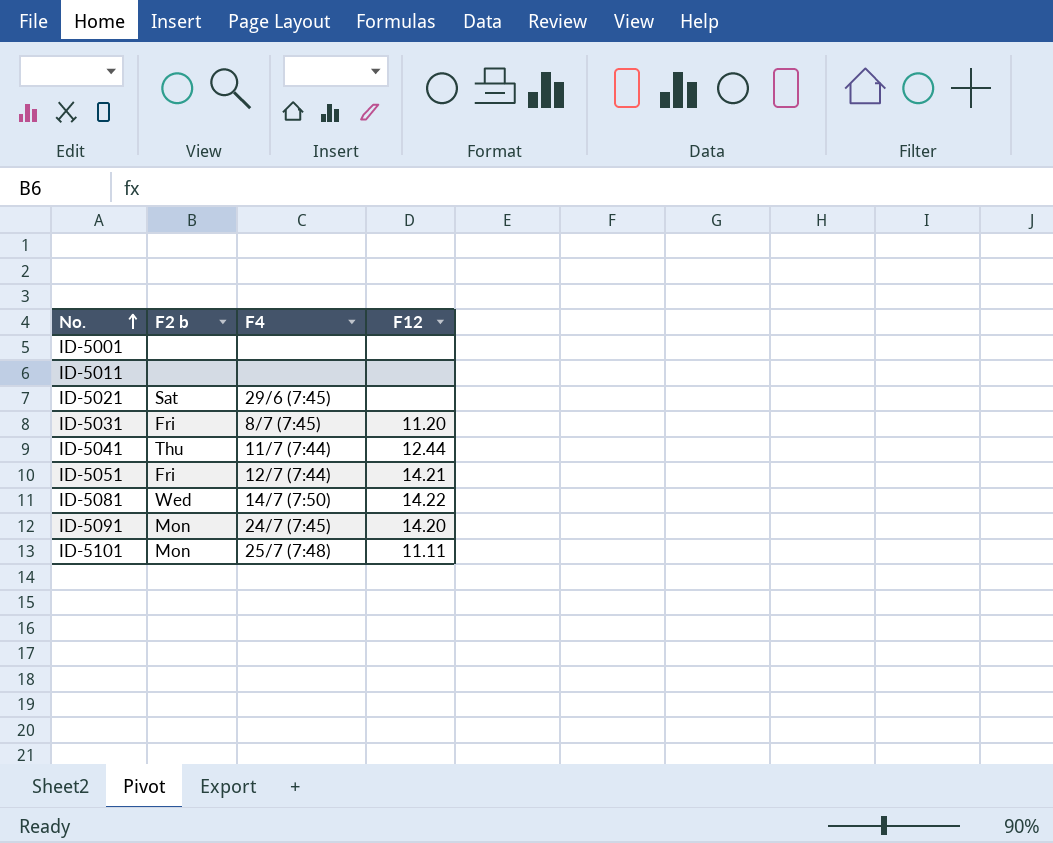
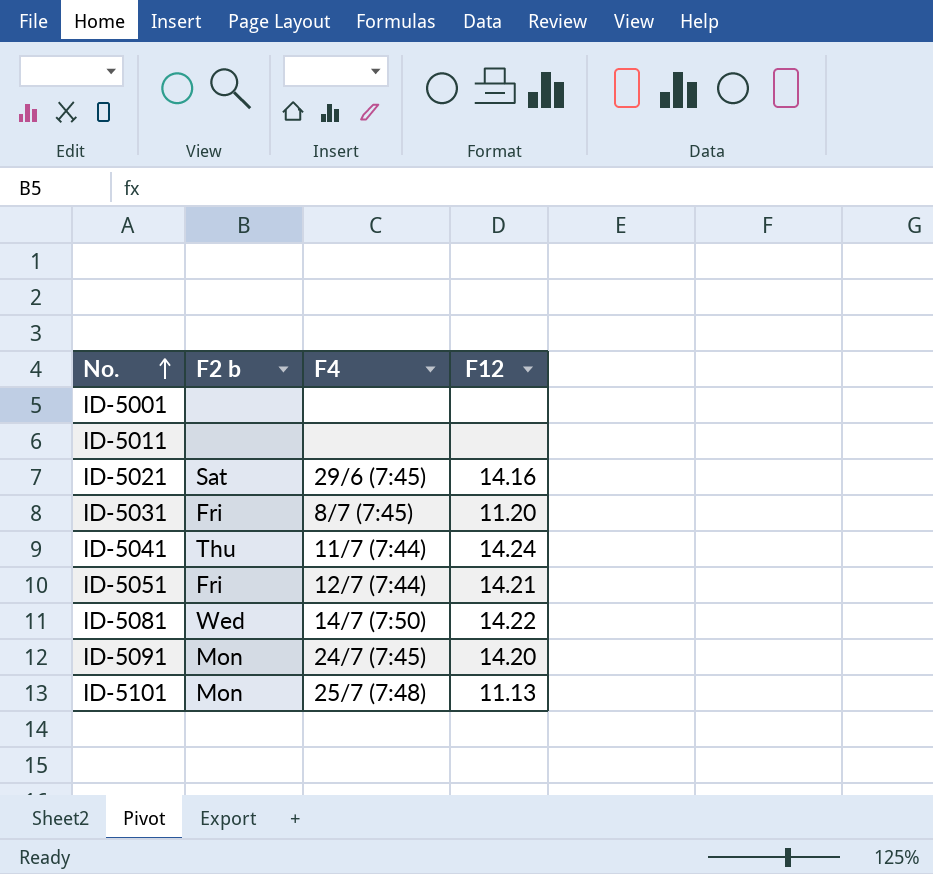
ID-5021 | F12: none -> 14.16
ID-5041 | F12: 12.44 -> 14.24
ID-5101 | F12: 11.11 -> 11.13

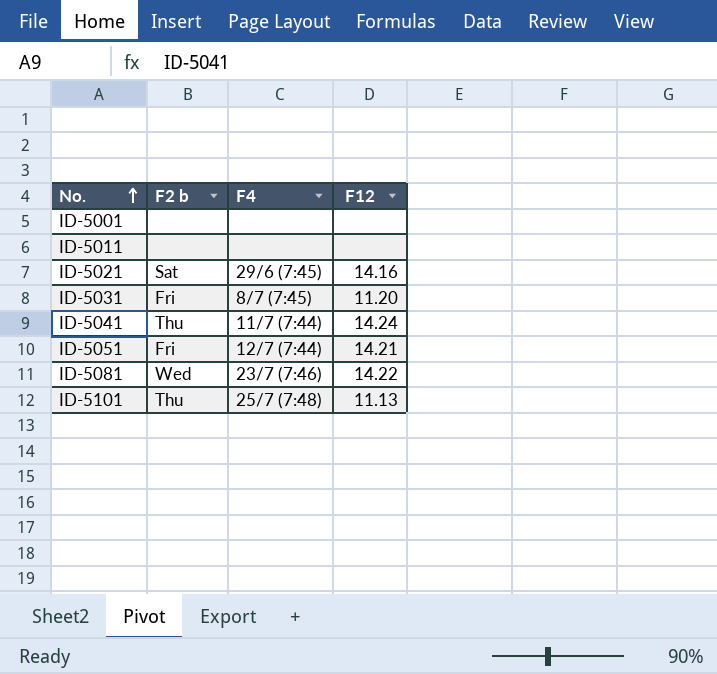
row ID-5091: Mon | 24/7 (7:45) | 14.20 -> none
ID-5081 | F4: 14/7 (7:50) -> 23/7 (7:46)
ID-5101 | F2 b: Mon -> Thu

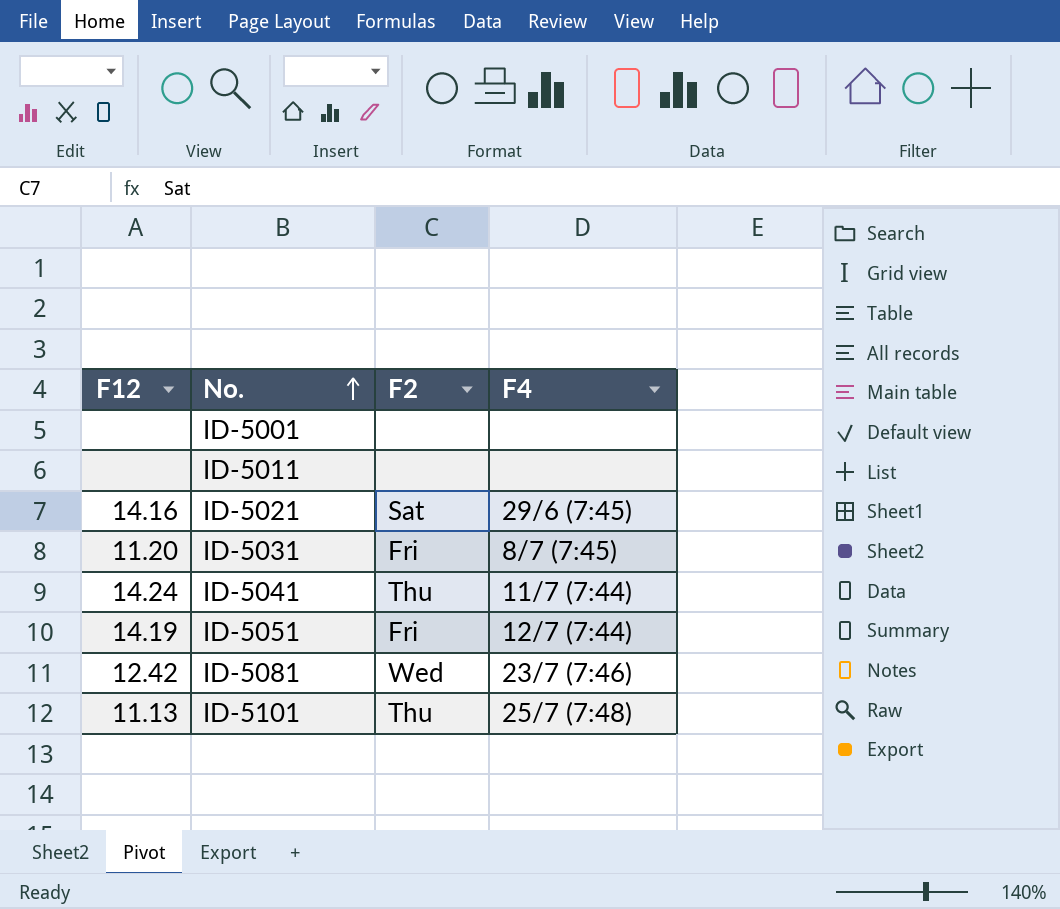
column F12 | position: 4 -> 1
column name: F2 b -> F2
ID-5051 | F12: 14.21 -> 14.19
ID-5081 | F12: 14.22 -> 12.42

